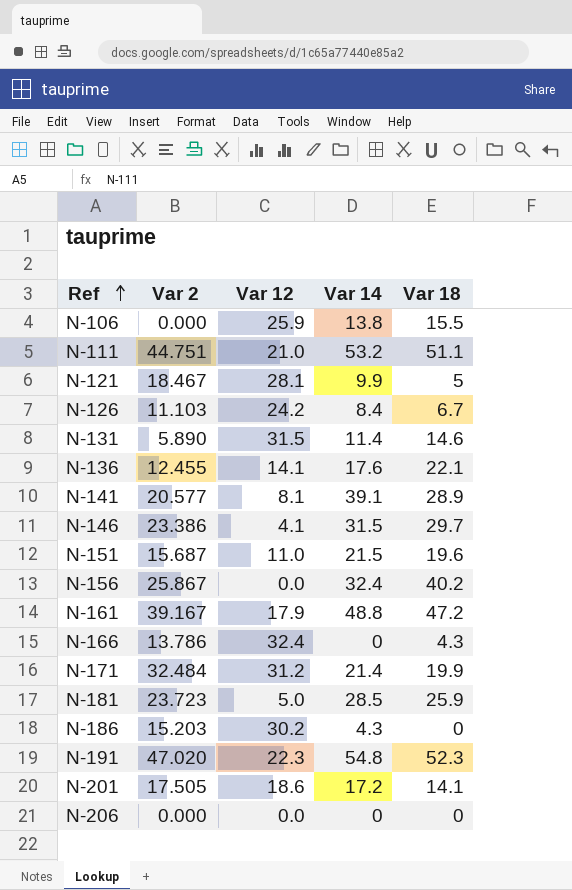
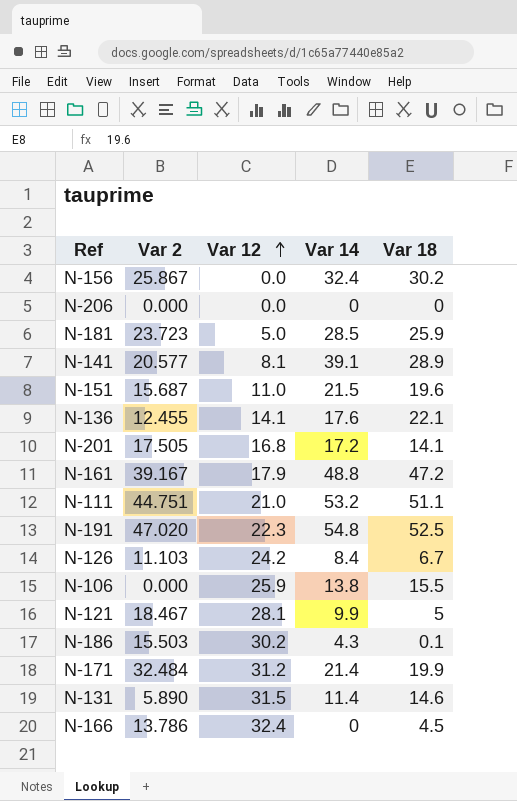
row order: Ref ascending -> Var 12 ascending
row N-146: 23.386 | 4.1 | 31.5 | 29.7 -> none
N-156 | Var 18: 40.2 -> 30.2
N-201 | Var 12: 18.6 -> 16.8
N-191 | Var 18: 52.3 -> 52.5
N-186 | Var 2: 15.203 -> 15.503
N-186 | Var 18: 0 -> 0.1
N-166 | Var 18: 4.3 -> 4.5

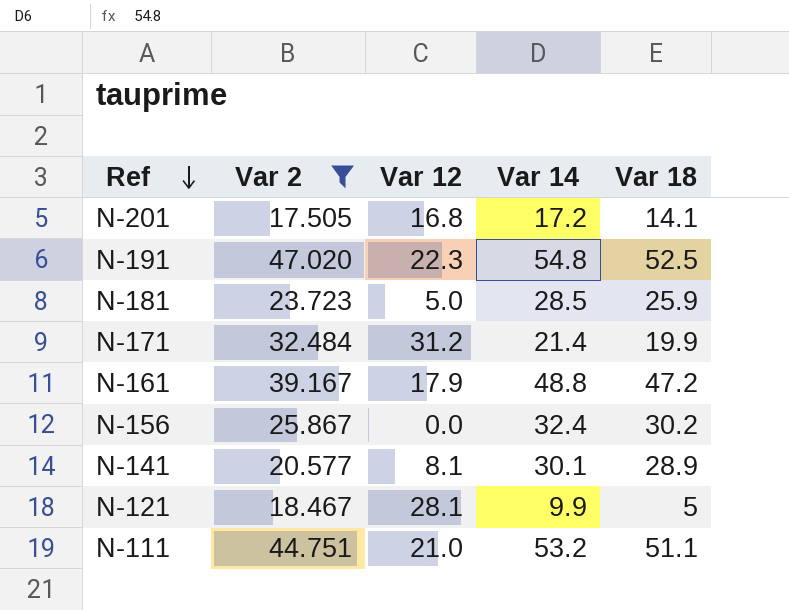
filter: none -> Var 2 >= 17.505
row order: Var 12 ascending -> Ref descending
N-141 | Var 14: 39.1 -> 30.1

